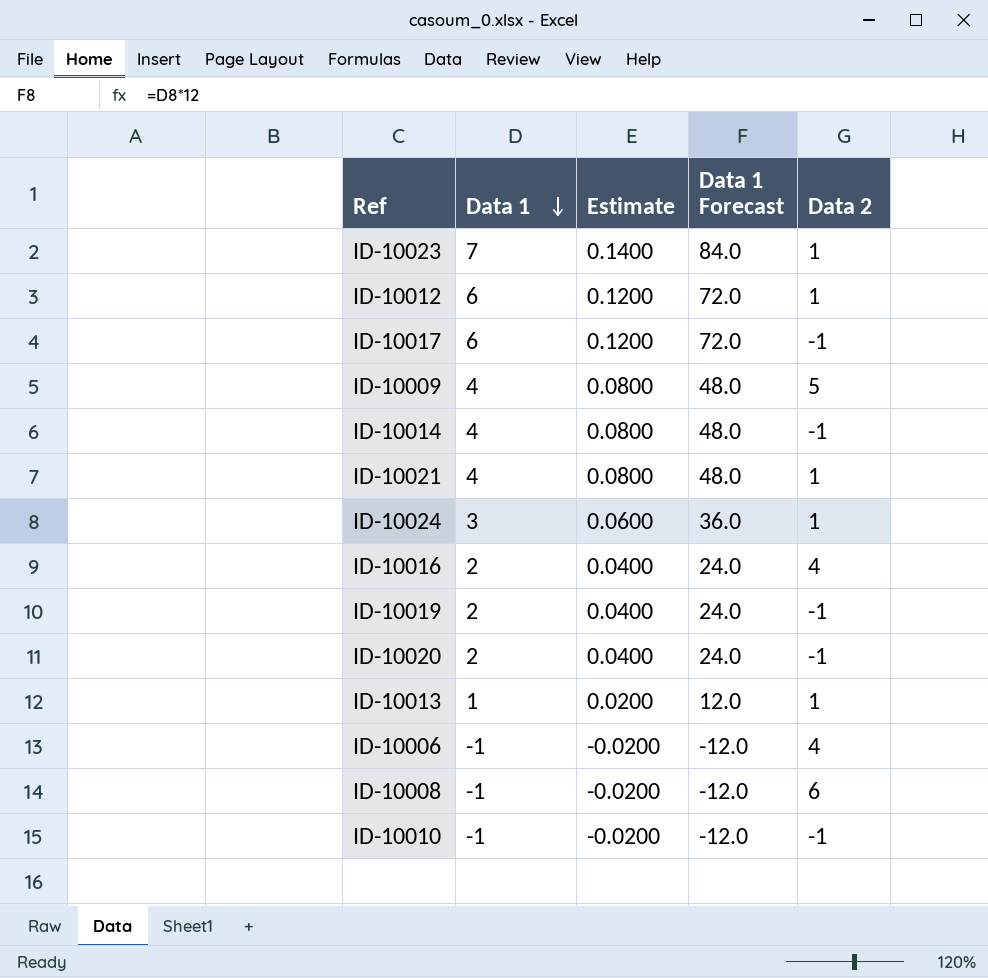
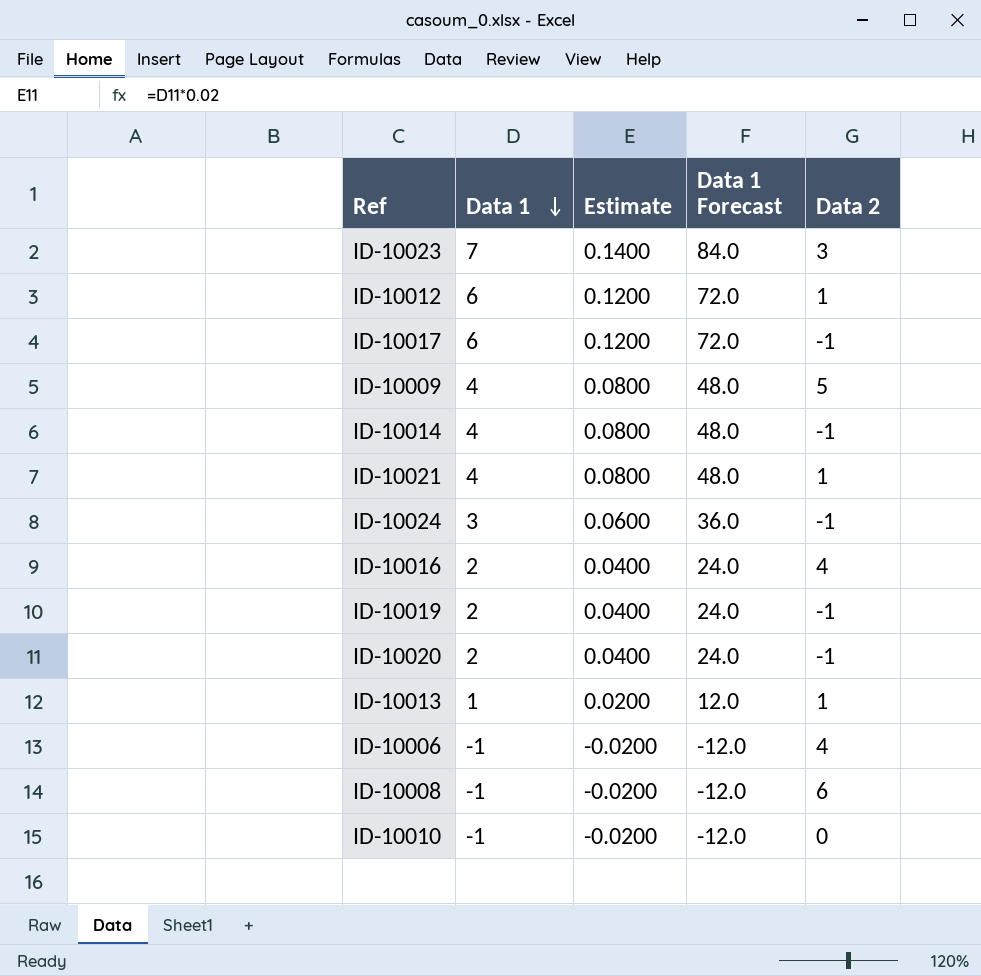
ID-10023 | Data 2: 1 -> 3
ID-10024 | Data 2: 1 -> -1
ID-10010 | Data 2: -1 -> 0

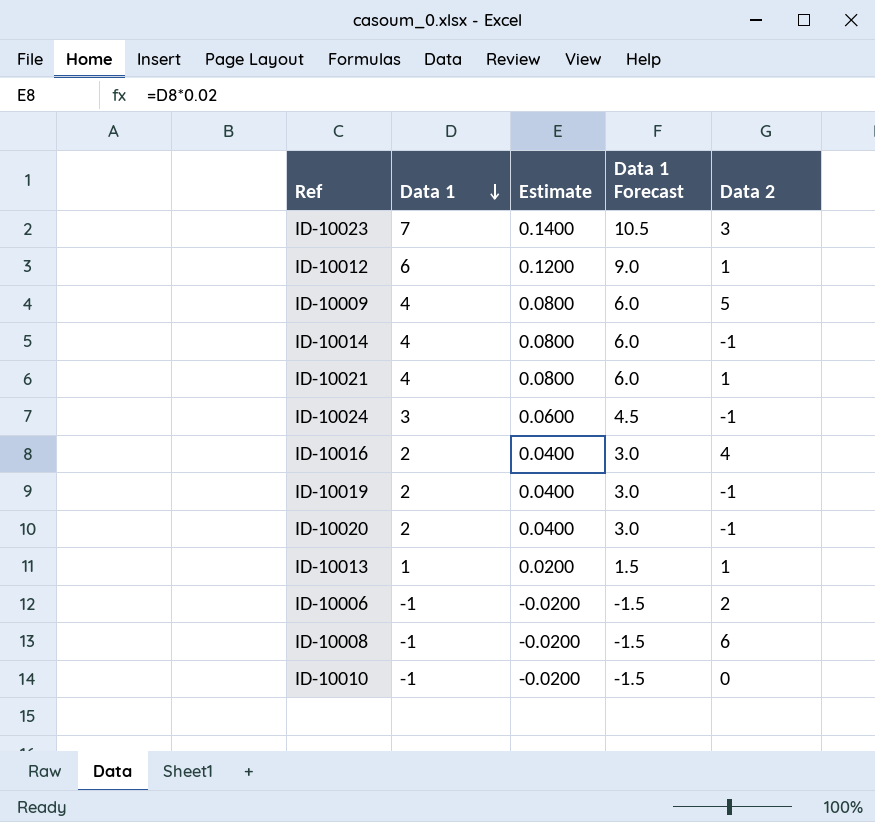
column Data 1 Forecast | formula: [Data 1] * 12 -> [Data 1] * 1.5
row ID-10017: 6 | 0.1200 | 72.0 | -1 -> none
ID-10006 | Data 2: 4 -> 2

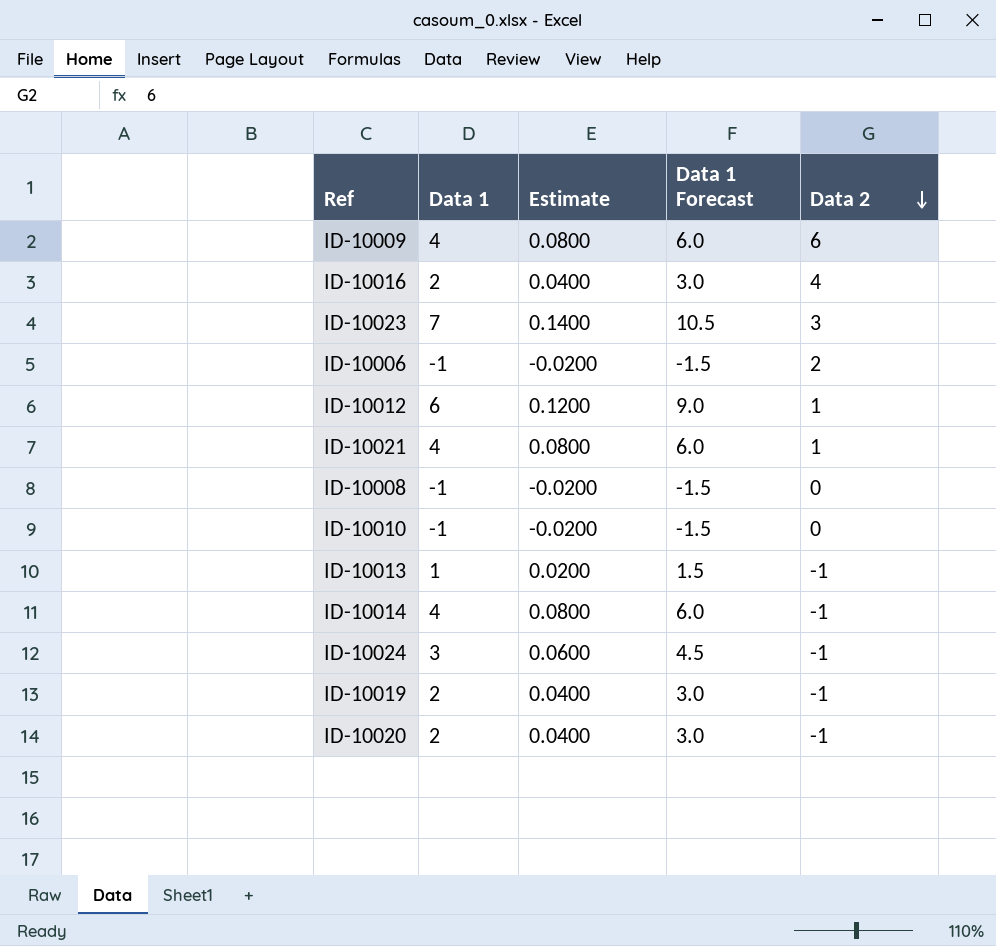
row order: Data 1 descending -> Data 2 descending
ID-10009 | Data 2: 5 -> 6
ID-10008 | Data 2: 6 -> 0
ID-10013 | Data 2: 1 -> -1

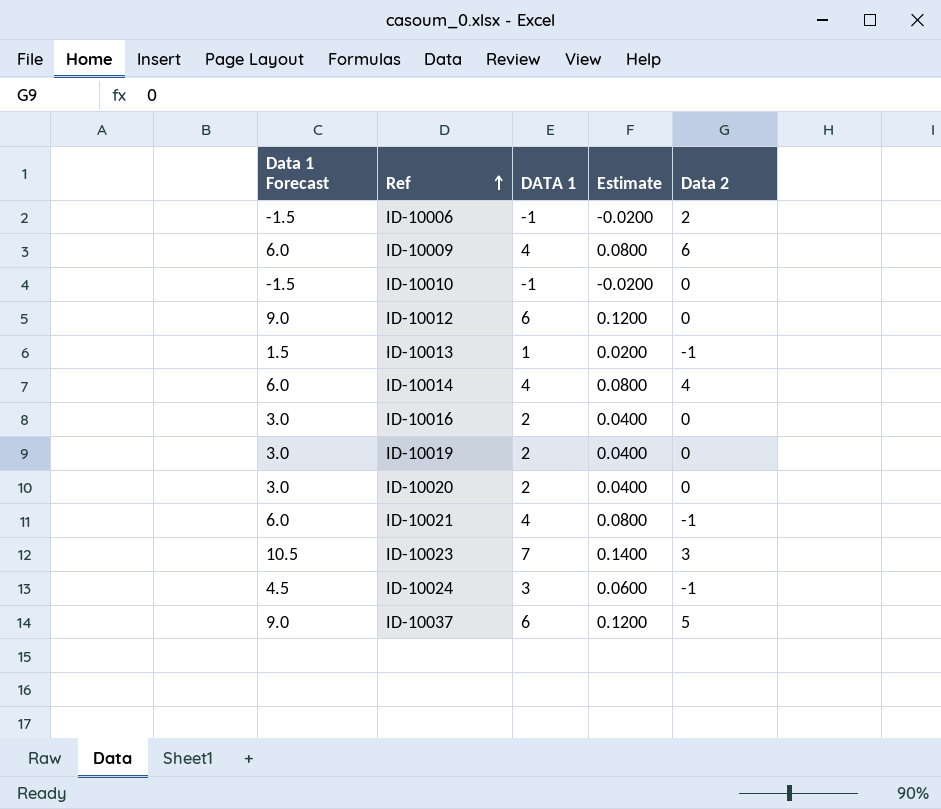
row order: Data 2 descending -> Ref ascending
column Data 1 Forecast | position: 4 -> 1
column name: Data 1 -> DATA 1
row ID-10008: -1 | -0.0200 | -1.5 | 0 -> none
ID-10012 | Data 2: 1 -> 0
ID-10014 | Data 2: -1 -> 4
ID-10016 | Data 2: 4 -> 0
ID-10019 | Data 2: -1 -> 0
ID-10020 | Data 2: -1 -> 0
ID-10021 | Data 2: 1 -> -1
row ID-10037: none -> 9.0 | 6 | 0.1200 | 5

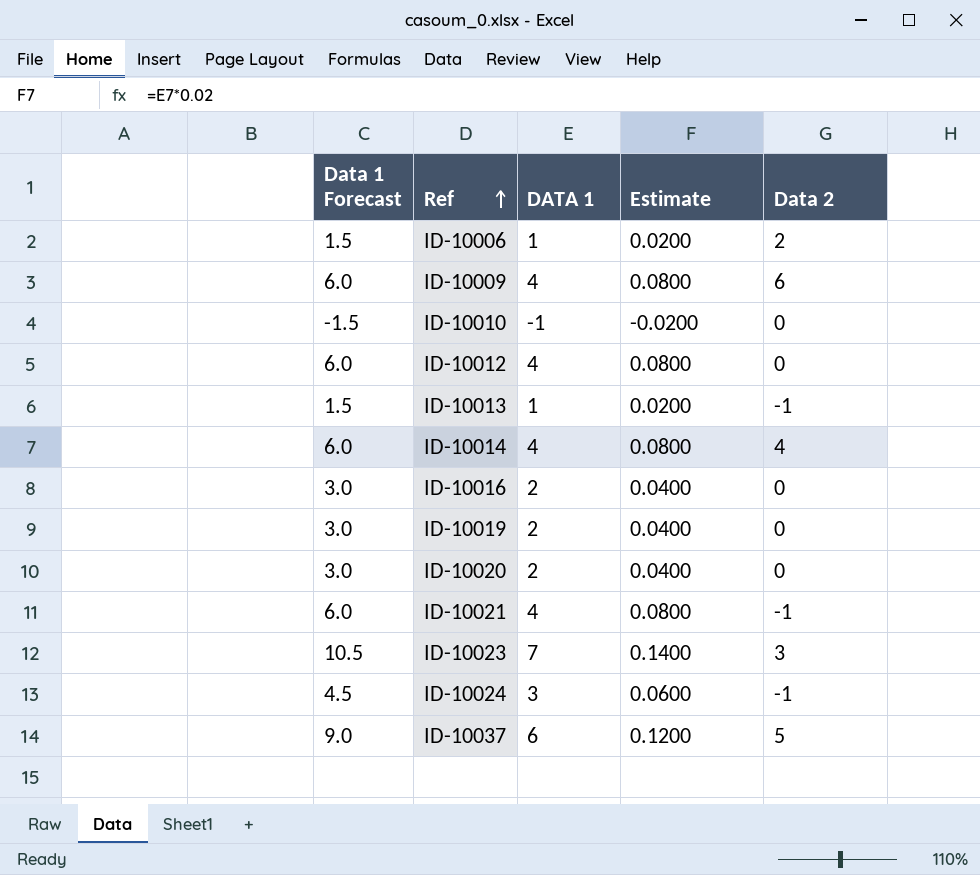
ID-10006 | Data 1 Forecast: -1.5 -> 1.5
ID-10006 | DATA 1: -1 -> 1
ID-10006 | Estimate: -0.0200 -> 0.0200
ID-10012 | Data 1 Forecast: 9.0 -> 6.0
ID-10012 | DATA 1: 6 -> 4
ID-10012 | Estimate: 0.1200 -> 0.0800

